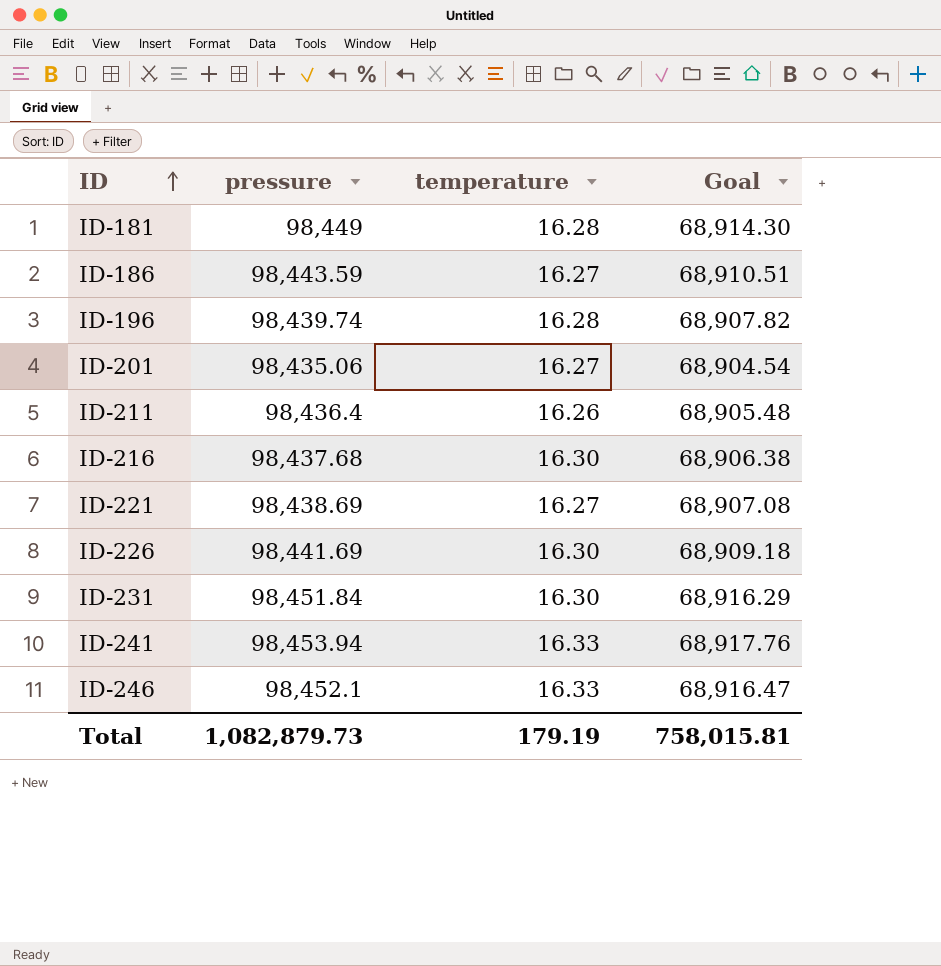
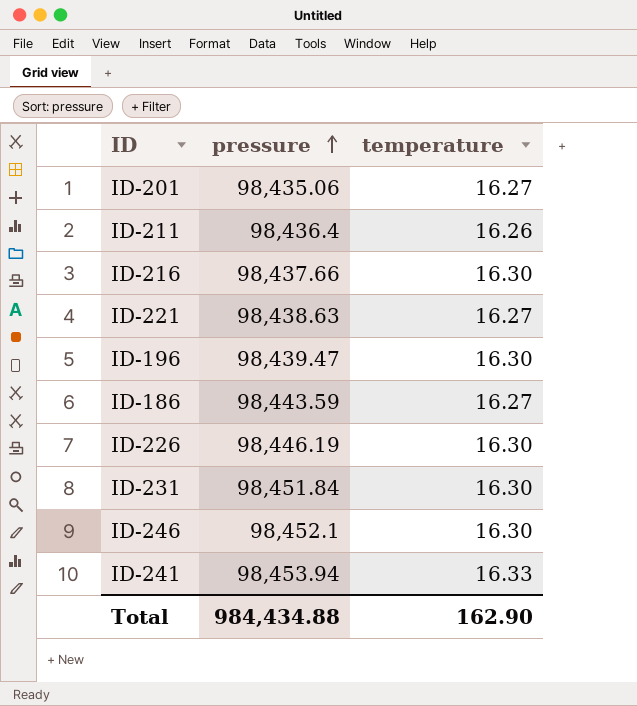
row order: ID ascending -> pressure ascending
column Goal | formula: [pressure] * 0.7 -> none
row ID-181: 98,449 | 16.28 | 68,914.30 -> none
ID-216 | pressure: 98,437.68 -> 98,437.66
ID-221 | pressure: 98,438.69 -> 98,438.63
ID-196 | pressure: 98,439.74 -> 98,439.47
ID-196 | temperature: 16.28 -> 16.30
ID-226 | pressure: 98,441.69 -> 98,446.19
ID-246 | temperature: 16.33 -> 16.30
Total | pressure: 1,082,879.73 -> 984,434.88
Total | temperature: 179.19 -> 162.90

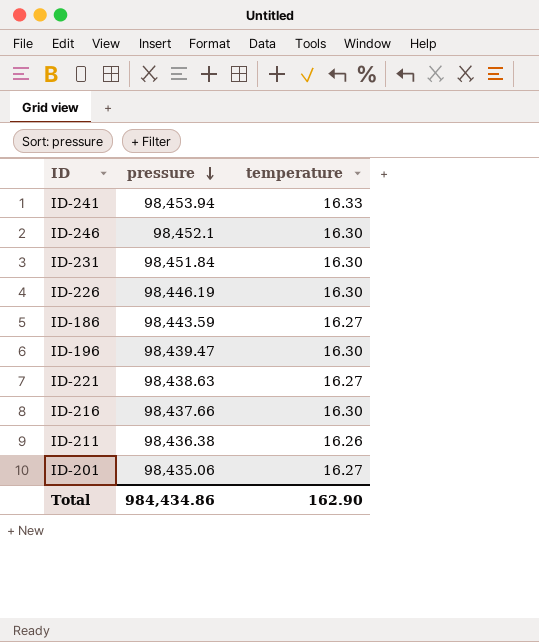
row order: pressure ascending -> pressure descending
ID-211 | pressure: 98,436.4 -> 98,436.38
Total | pressure: 984,434.88 -> 984,434.86

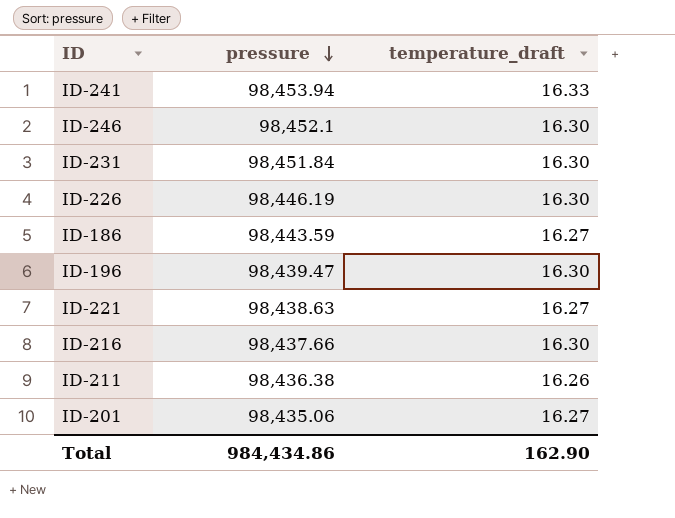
column name: temperature -> temperature_draft

